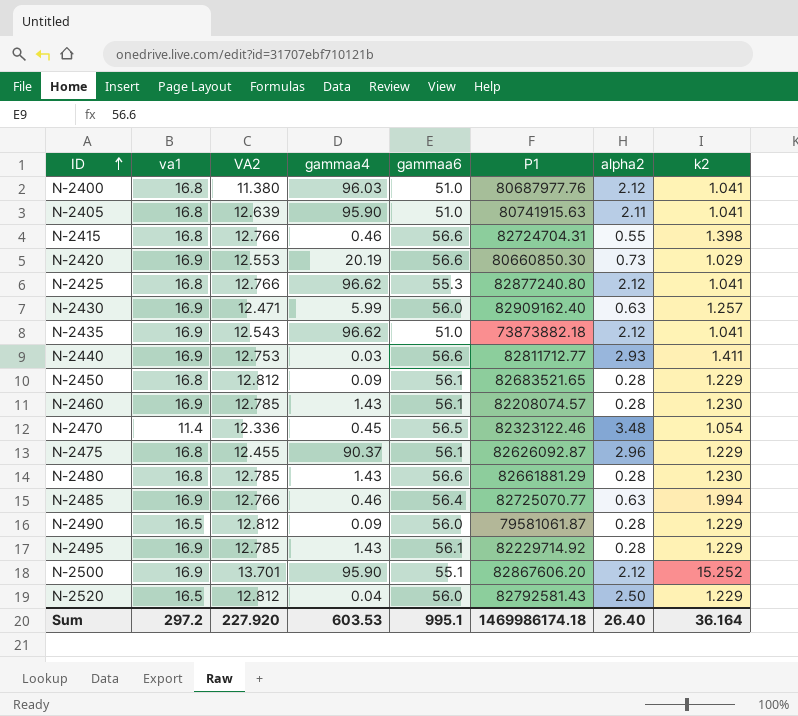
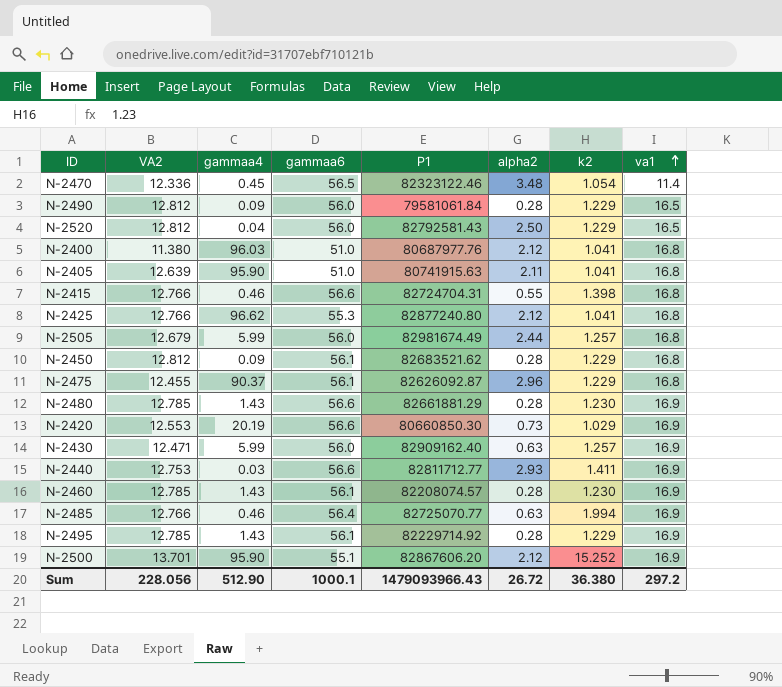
row order: ID ascending -> va1 ascending
column va1 | position: 2 -> 8
row N-2435: 16.9 | 12.543 | 96.62 | 51.0 | 73873882.18 | 2.12 | 1.041 -> none
N-2490 | P1: 79581061.87 -> 79581061.84
row N-2505: none -> 12.679 | 5.99 | 56.0 | 82981674.49 | 2.44 | 1.257 | 16.8
N-2450 | P1: 82683521.65 -> 82683521.62
N-2480 | va1: 16.8 -> 16.9
Sum | VA2: 227.920 -> 228.056
Sum | gammaa4: 603.53 -> 512.90
Sum | gammaa6: 995.1 -> 1000.1
Sum | P1: 1469986174.18 -> 1479093966.43
Sum | alpha2: 26.40 -> 26.72
Sum | k2: 36.164 -> 36.380

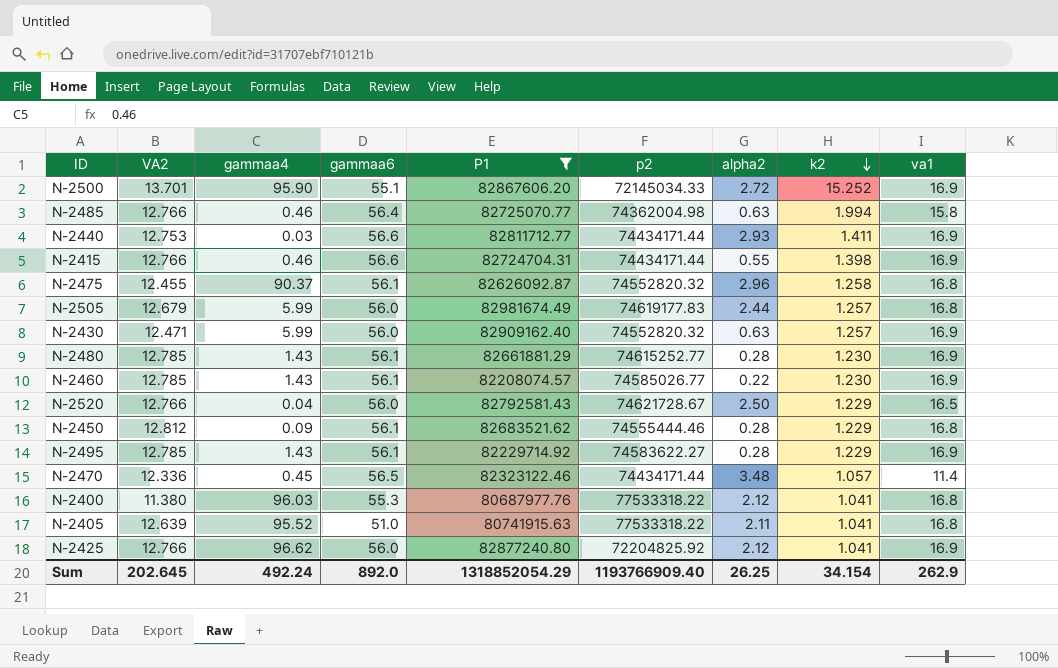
filter: none -> P1 >= 80687977.76
row order: va1 ascending -> k2 descending
column p2 | position: none -> 6
N-2500 | alpha2: 2.12 -> 2.72
N-2485 | va1: 16.9 -> 15.8
N-2415 | va1: 16.8 -> 16.9
N-2475 | k2: 1.229 -> 1.258
N-2480 | gammaa6: 56.6 -> 56.1
N-2460 | alpha2: 0.28 -> 0.22
N-2520 | VA2: 12.812 -> 12.766
N-2470 | k2: 1.054 -> 1.057
N-2400 | gammaa6: 51.0 -> 55.3
N-2405 | gammaa4: 95.90 -> 95.52
N-2425 | gammaa6: 55.3 -> 56.0
N-2425 | va1: 16.8 -> 16.9
Sum | VA2: 228.056 -> 202.645
Sum | gammaa4: 512.90 -> 492.24
Sum | gammaa6: 1000.1 -> 892.0
Sum | P1: 1479093966.43 -> 1318852054.29
Sum | alpha2: 26.72 -> 26.25
Sum | k2: 36.380 -> 34.154
Sum | va1: 297.2 -> 262.9

